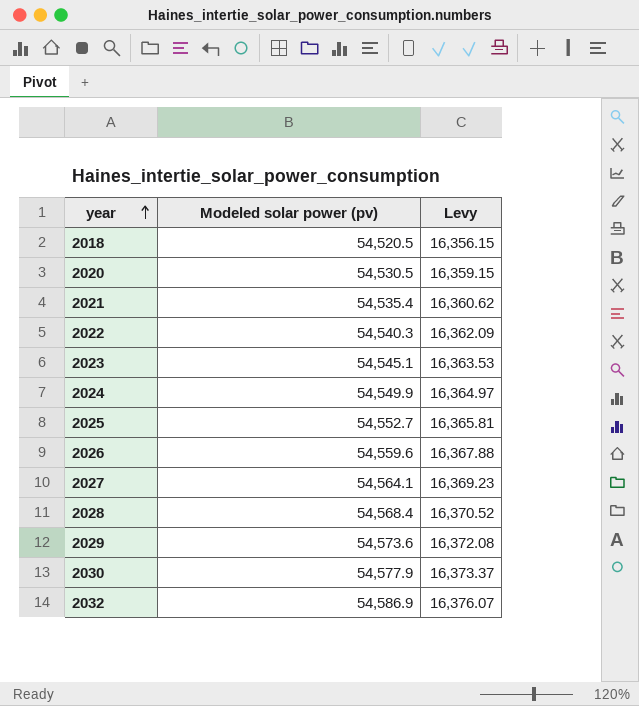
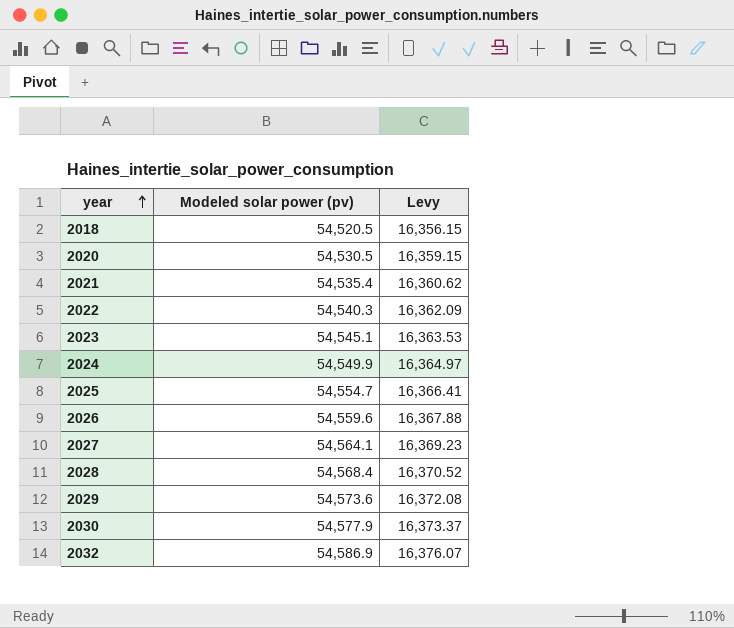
2025 | Modeled solar power (pv): 54,552.7 -> 54,554.7
2025 | Levy: 16,365.81 -> 16,366.41

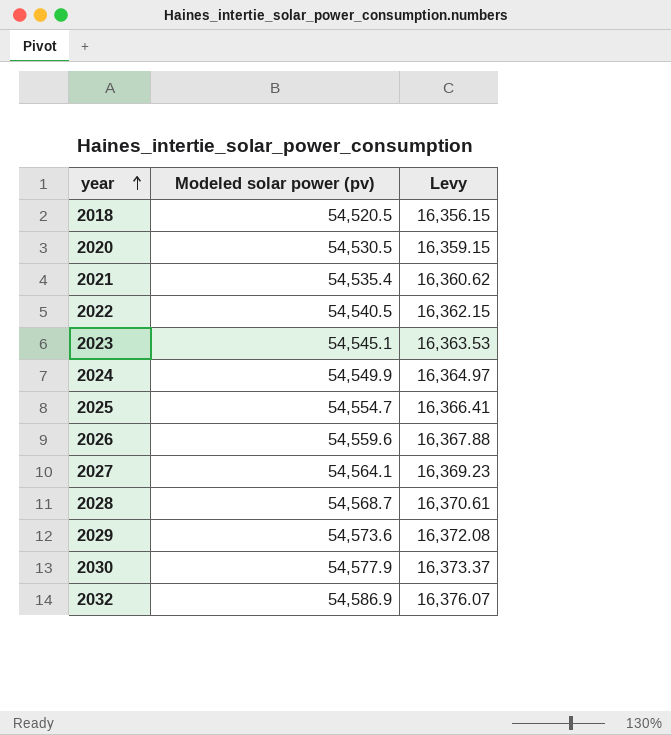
2022 | Modeled solar power (pv): 54,540.3 -> 54,540.5
2022 | Levy: 16,362.09 -> 16,362.15
2028 | Modeled solar power (pv): 54,568.4 -> 54,568.7
2028 | Levy: 16,370.52 -> 16,370.61

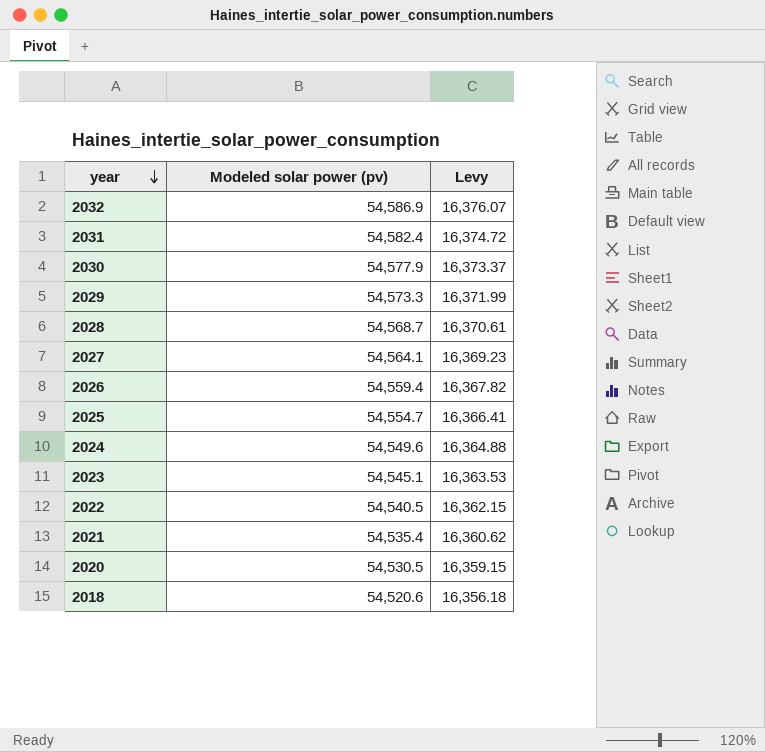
row order: year ascending -> year descending
row 2031: none -> 54,582.4 | 16,374.72
2029 | Modeled solar power (pv): 54,573.6 -> 54,573.3
2029 | Levy: 16,372.08 -> 16,371.99
2026 | Modeled solar power (pv): 54,559.6 -> 54,559.4
2026 | Levy: 16,367.88 -> 16,367.82
2024 | Modeled solar power (pv): 54,549.9 -> 54,549.6
2024 | Levy: 16,364.97 -> 16,364.88
2018 | Modeled solar power (pv): 54,520.5 -> 54,520.6
2018 | Levy: 16,356.15 -> 16,356.18

